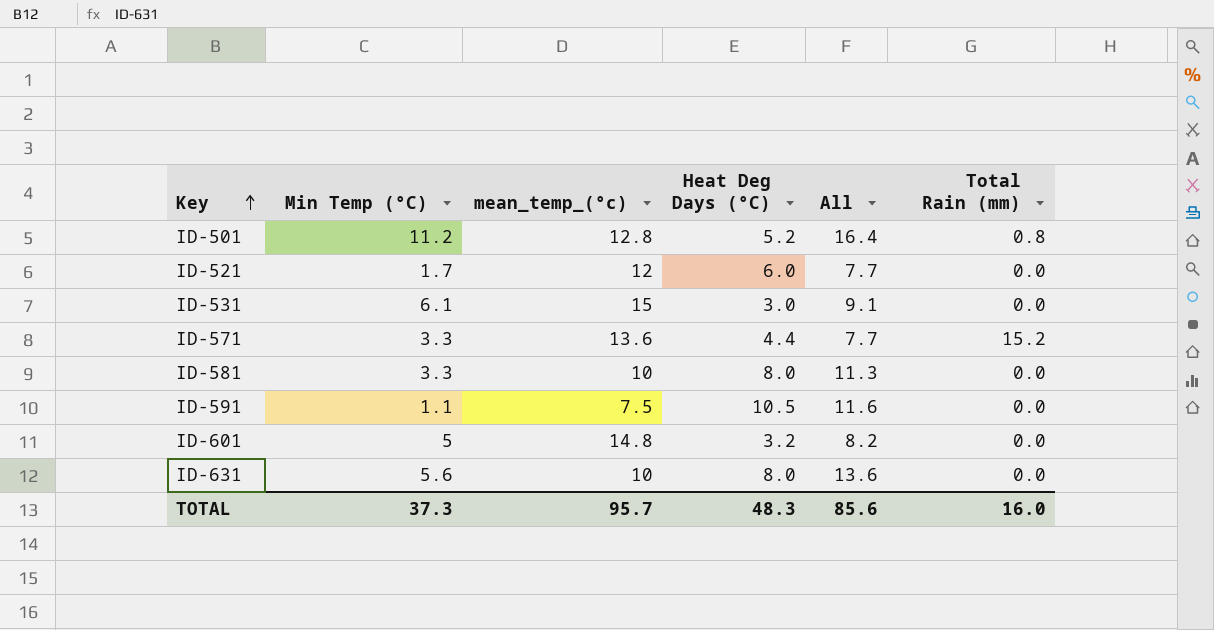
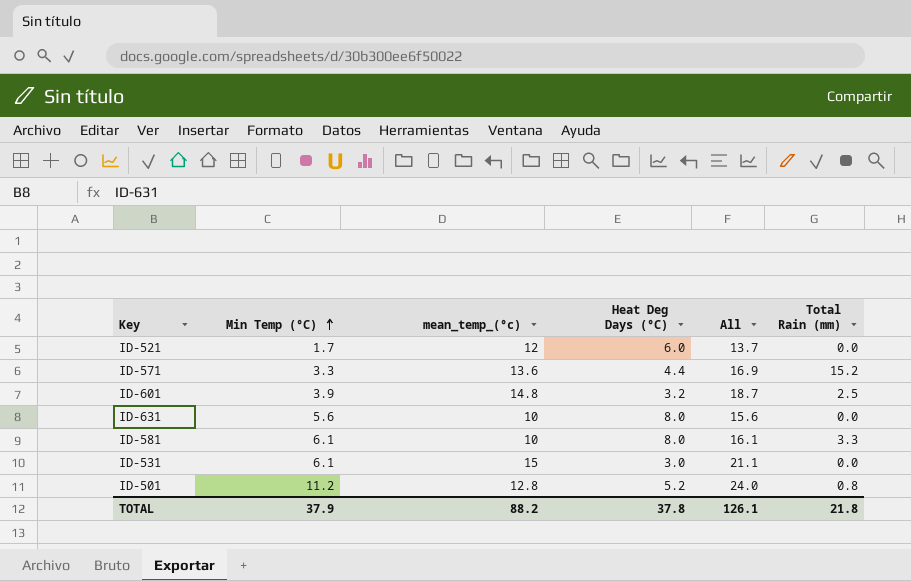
row order: Key ascending -> Min Temp (°C) ascending
column All | formula: [Min Temp (°C)] + [Heat Deg Days (°C)] -> [Min Temp (°C)] + [mean_temp_(°c)]
row ID-591: 1.1 | 7.5 | 10.5 | 11.6 | 0.0 -> none
ID-601 | Min Temp (°C): 5 -> 3.9
ID-601 | Total Rain (mm): 0.0 -> 2.5
ID-581 | Min Temp (°C): 3.3 -> 6.1
ID-581 | Total Rain (mm): 0.0 -> 3.3
TOTAL | Min Temp (°C): 37.3 -> 37.9
TOTAL | mean_temp_(°c): 95.7 -> 88.2
TOTAL | Heat Deg Days (°C): 48.3 -> 37.8
TOTAL | All: 85.6 -> 126.1
TOTAL | Total Rain (mm): 16.0 -> 21.8

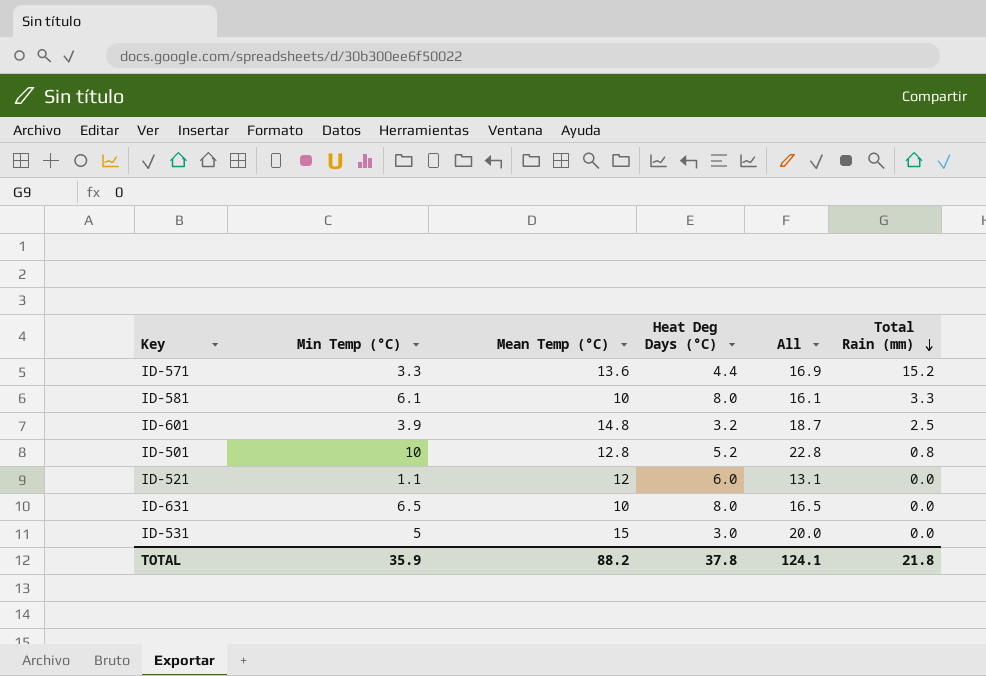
row order: Min Temp (°C) ascending -> Total Rain (mm) descending
column name: mean_temp_(°c) -> Mean Temp (°C)
ID-501 | Min Temp (°C): 11.2 -> 10
ID-501 | All: 24.0 -> 22.8
ID-521 | Min Temp (°C): 1.7 -> 1.1
ID-521 | All: 13.7 -> 13.1
ID-631 | Min Temp (°C): 5.6 -> 6.5
ID-631 | All: 15.6 -> 16.5
ID-531 | Min Temp (°C): 6.1 -> 5
ID-531 | All: 21.1 -> 20.0
TOTAL | Min Temp (°C): 37.9 -> 35.9
TOTAL | All: 126.1 -> 124.1

